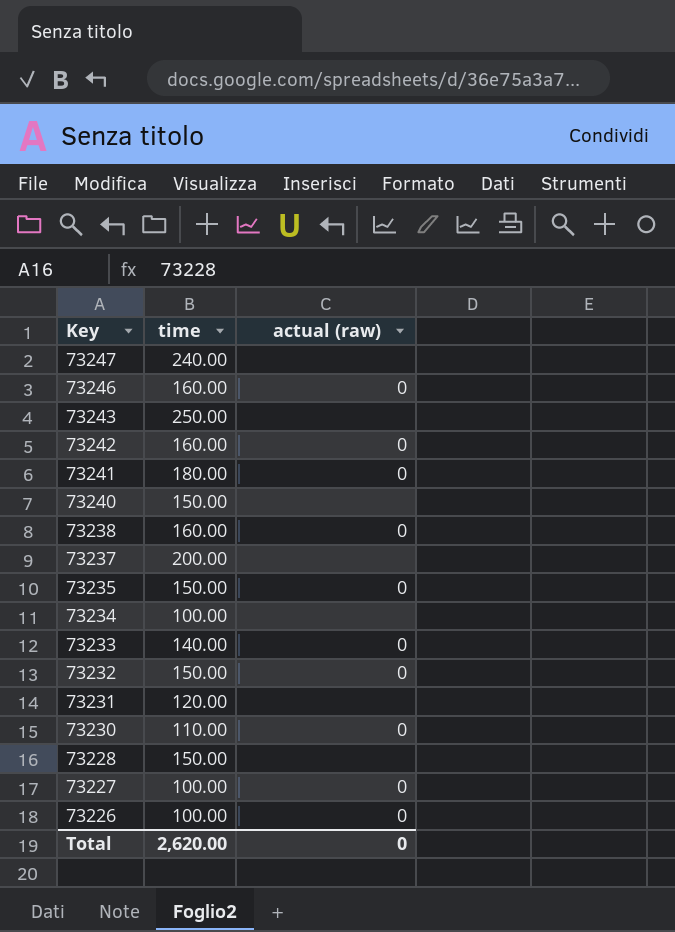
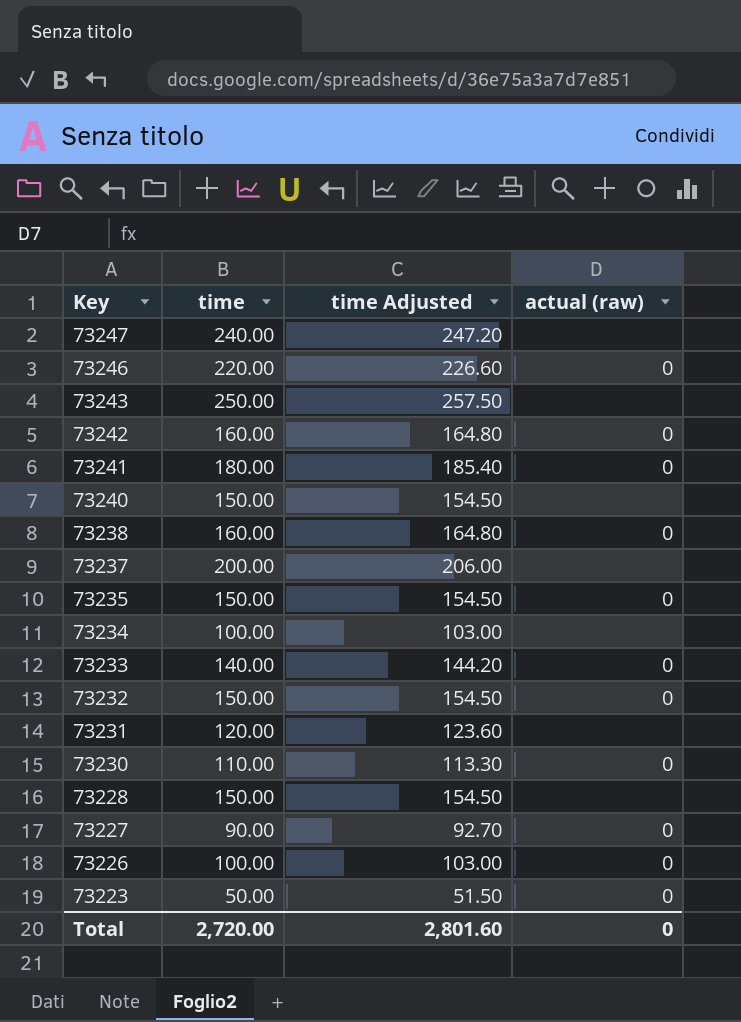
column time Adjusted | formula: none -> [time] * 1.03
73246 | time: 160.00 -> 220.00
73227 | time: 100.00 -> 90.00
row 73223: none -> 50.00 | 51.50 | 0
Total | time: 2,620.00 -> 2,720.00

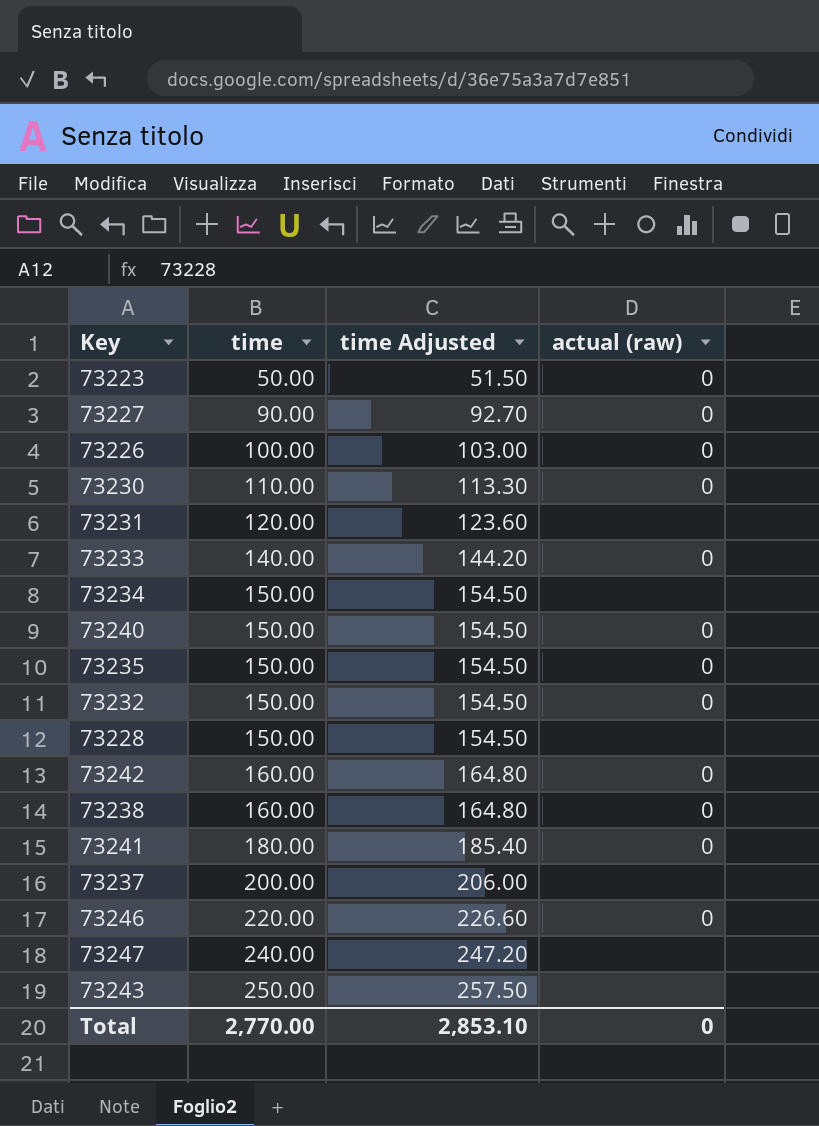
row order: Key descending -> time ascending
73234 | time: 100.00 -> 150.00
73234 | time Adjusted: 103.00 -> 154.50
73240 | actual (raw): none -> 0
Total | time: 2,720.00 -> 2,770.00
Total | time Adjusted: 2,801.60 -> 2,853.10

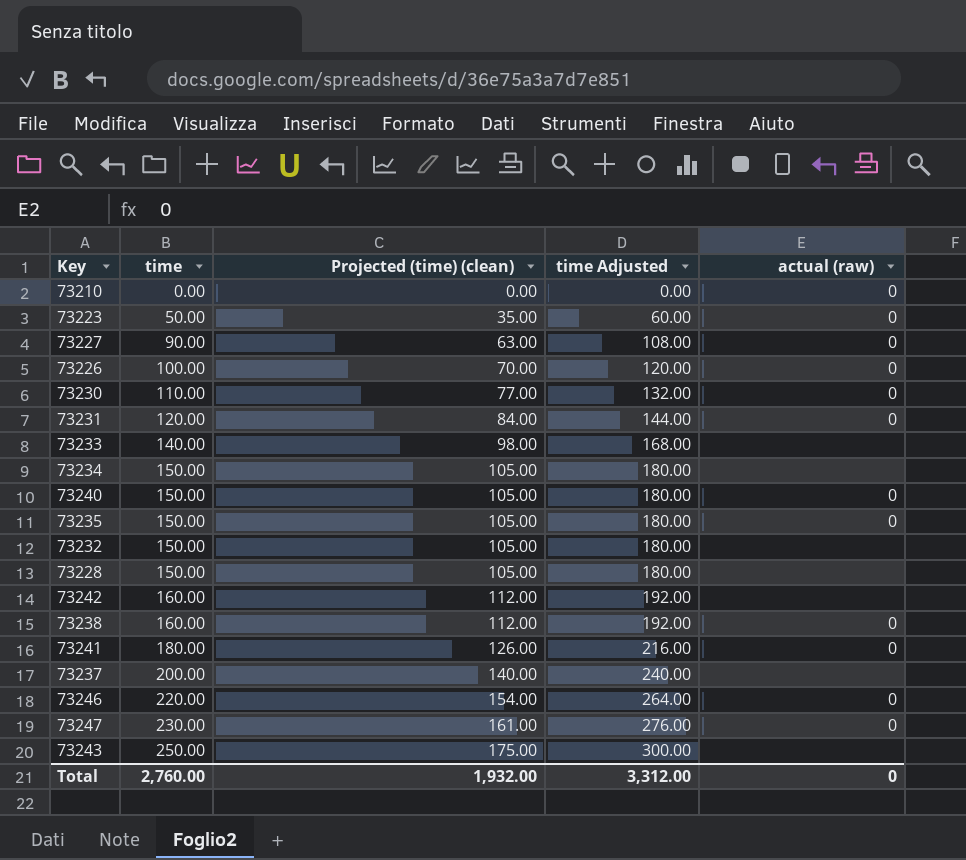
column Projected (time) (clean) | formula: none -> [time] * 0.7
column time Adjusted | formula: [time] * 1.03 -> [time] * 1.2
row 73210: none -> 0.00 | 0.00 | 0.00 | 0
73231 | actual (raw): none -> 0
73233 | actual (raw): 0 -> none
73232 | actual (raw): 0 -> none
73242 | actual (raw): 0 -> none
73247 | time: 240.00 -> 230.00
73247 | actual (raw): none -> 0
Total | time: 2,770.00 -> 2,760.00
Total | time Adjusted: 2,853.10 -> 3,312.00

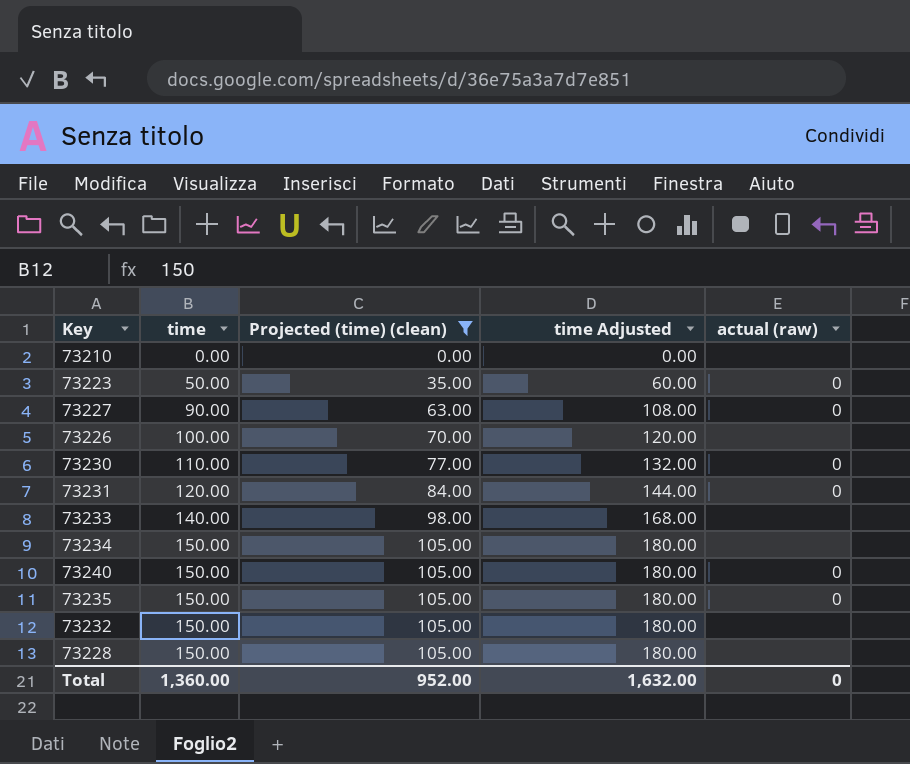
filter: none -> Projected (time) (clean) <= 105.00
73210 | actual (raw): 0 -> none
73226 | actual (raw): 0 -> none
Total | time: 2,760.00 -> 1,360.00
Total | Projected (time) (clean): 1,932.00 -> 952.00
Total | time Adjusted: 3,312.00 -> 1,632.00

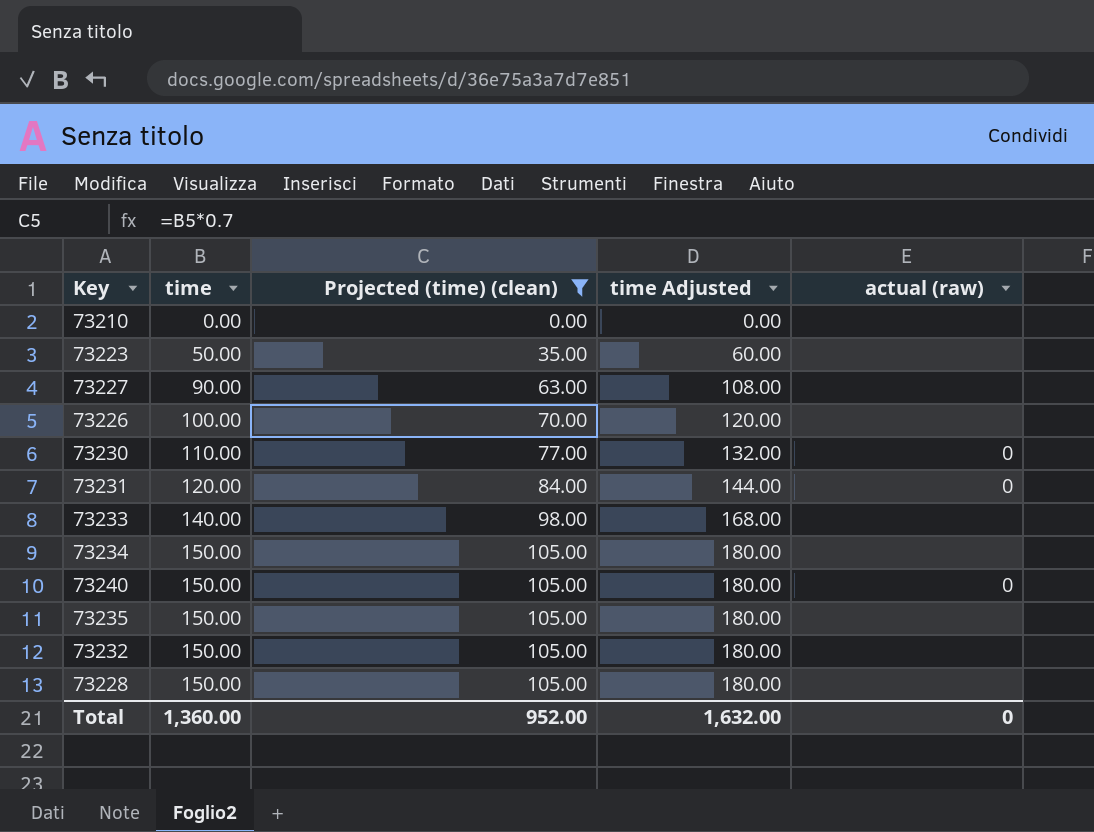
73223 | actual (raw): 0 -> none
73227 | actual (raw): 0 -> none
73235 | actual (raw): 0 -> none

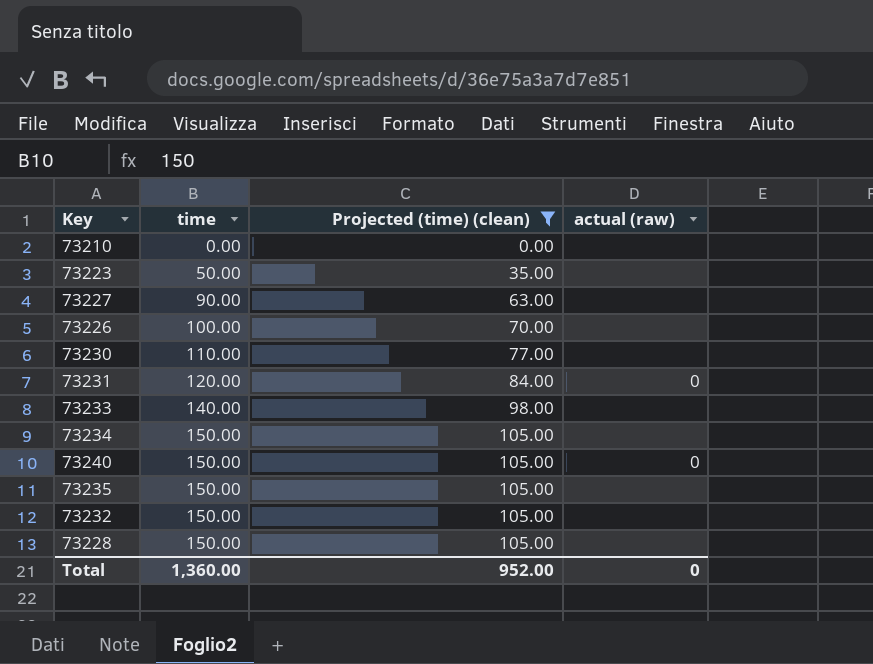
column time Adjusted | formula: [time] * 1.2 -> none
73230 | actual (raw): 0 -> none

